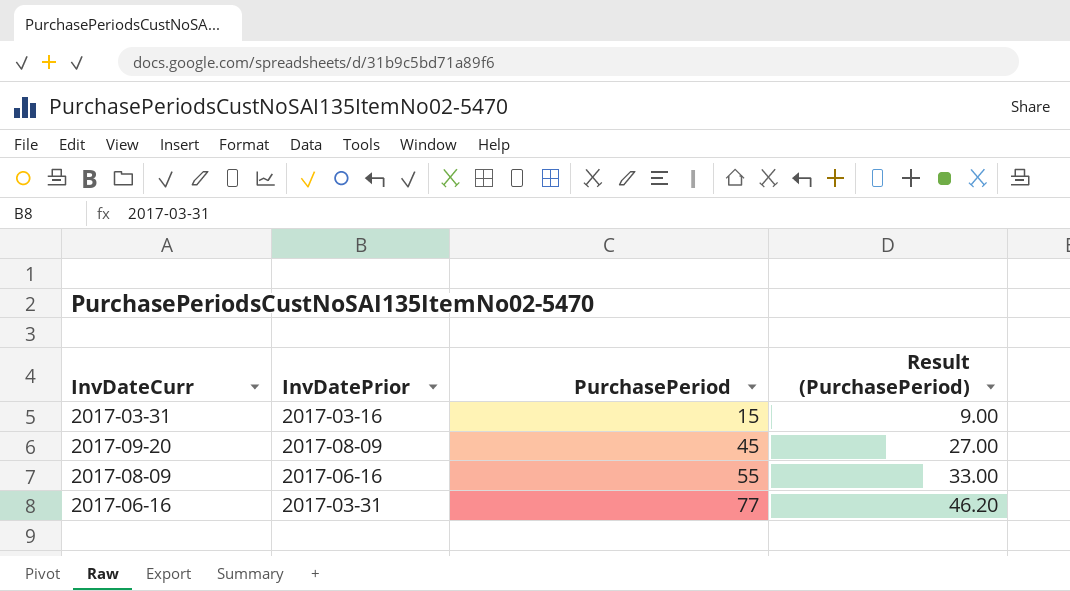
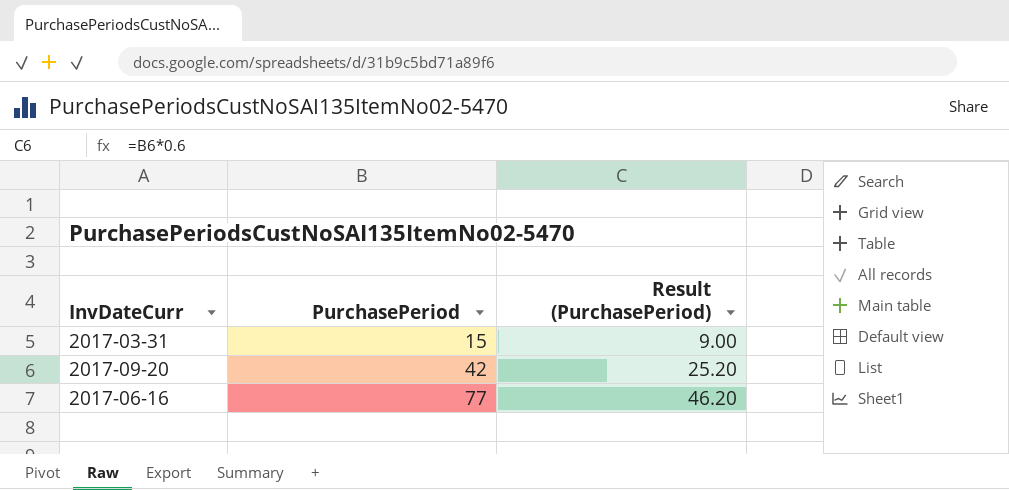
column InvDatePrior | position: 2 -> none
row 2017-08-09: 2017-06-16 | 55 | 33.00 -> none
2017-09-20 | PurchasePeriod: 45 -> 42
2017-09-20 | Result (PurchasePeriod): 27.00 -> 25.20

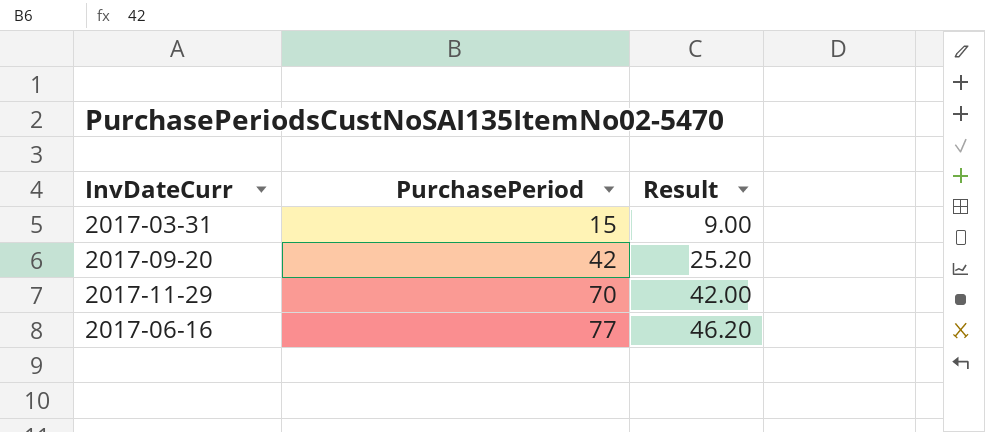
column name: Result (PurchasePeriod) -> Result
row 2017-11-29: none -> 70 | 42.00

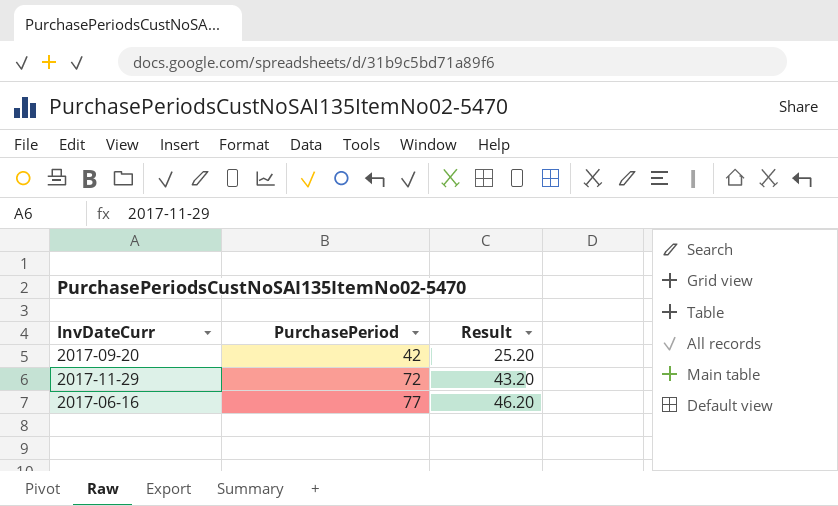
row 2017-03-31: 15 | 9.00 -> none
2017-11-29 | PurchasePeriod: 70 -> 72
2017-11-29 | Result: 42.00 -> 43.20

